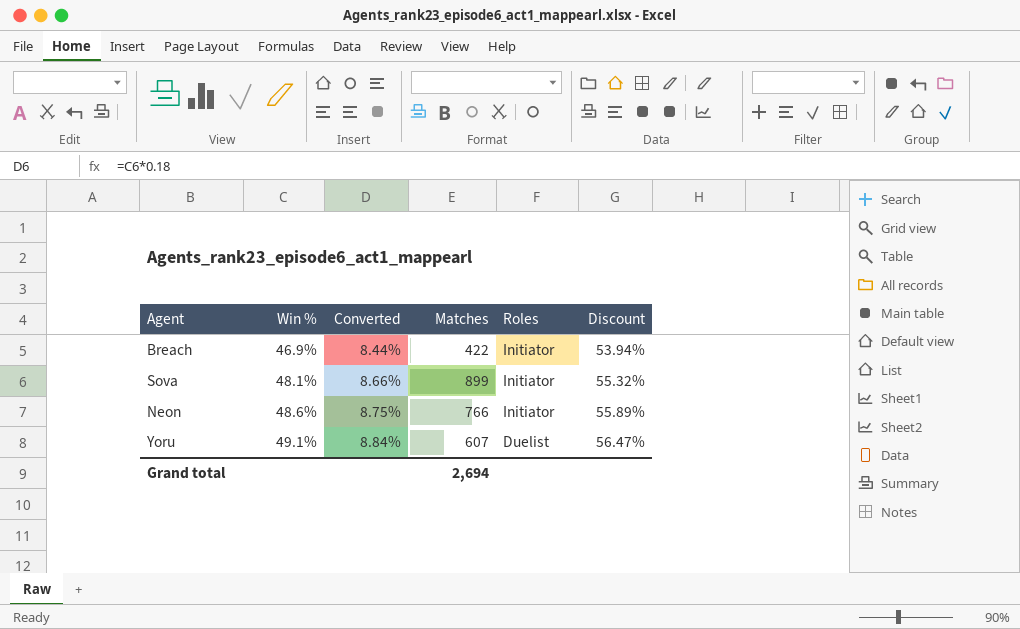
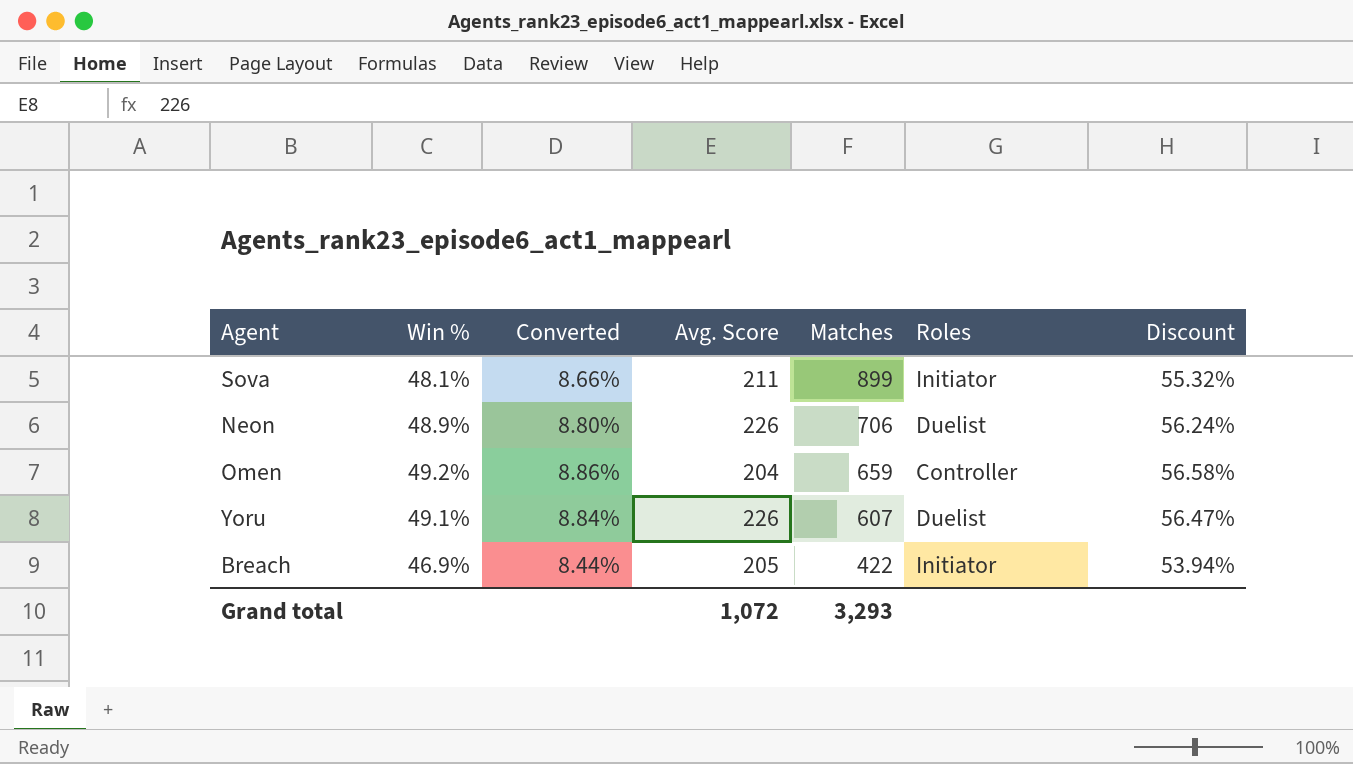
row order: Win % ascending -> Matches descending
column Avg. Score | position: none -> 4
Neon | Win %: 48.6% -> 48.9%
Neon | Converted: 8.75% -> 8.80%
Neon | Matches: 766 -> 706
Neon | Roles: Initiator -> Duelist
Neon | Discount: 55.89% -> 56.24%
row Omen: none -> 49.2% | 8.86% | 204 | 659 | Controller | 56.58%
Grand total | Matches: 2,694 -> 3,293

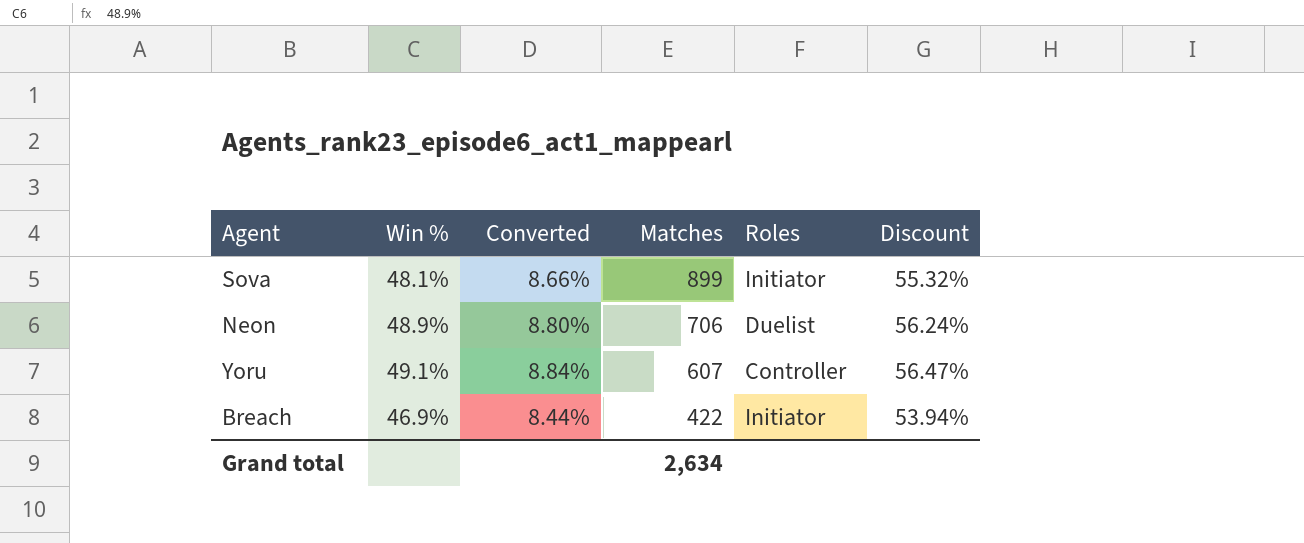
column Avg. Score | position: 4 -> none
row Omen: 49.2% | 8.86% | 204 | 659 | Controller | 56.58% -> none
Yoru | Roles: Duelist -> Controller
Grand total | Matches: 3,293 -> 2,634

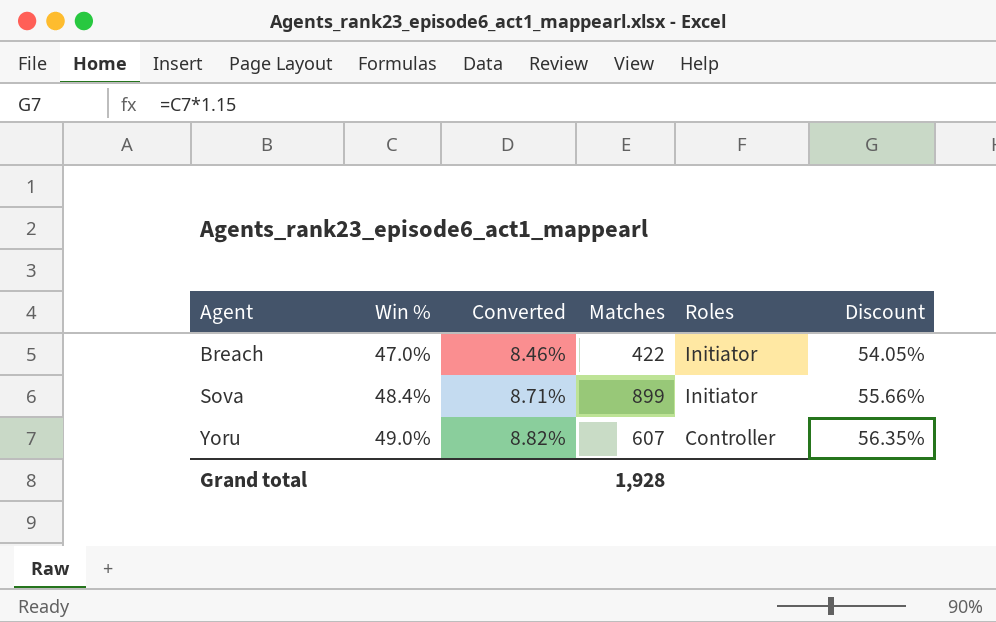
row order: Matches descending -> Agent ascending
row Neon: 48.9% | 8.80% | 706 | Duelist | 56.24% -> none
Breach | Win %: 46.9% -> 47.0%
Breach | Converted: 8.44% -> 8.46%
Breach | Discount: 53.94% -> 54.05%
Sova | Win %: 48.1% -> 48.4%
Sova | Converted: 8.66% -> 8.71%
Sova | Discount: 55.32% -> 55.66%
Yoru | Win %: 49.1% -> 49.0%
Yoru | Converted: 8.84% -> 8.82%
Yoru | Discount: 56.47% -> 56.35%
Grand total | Matches: 2,634 -> 1,928

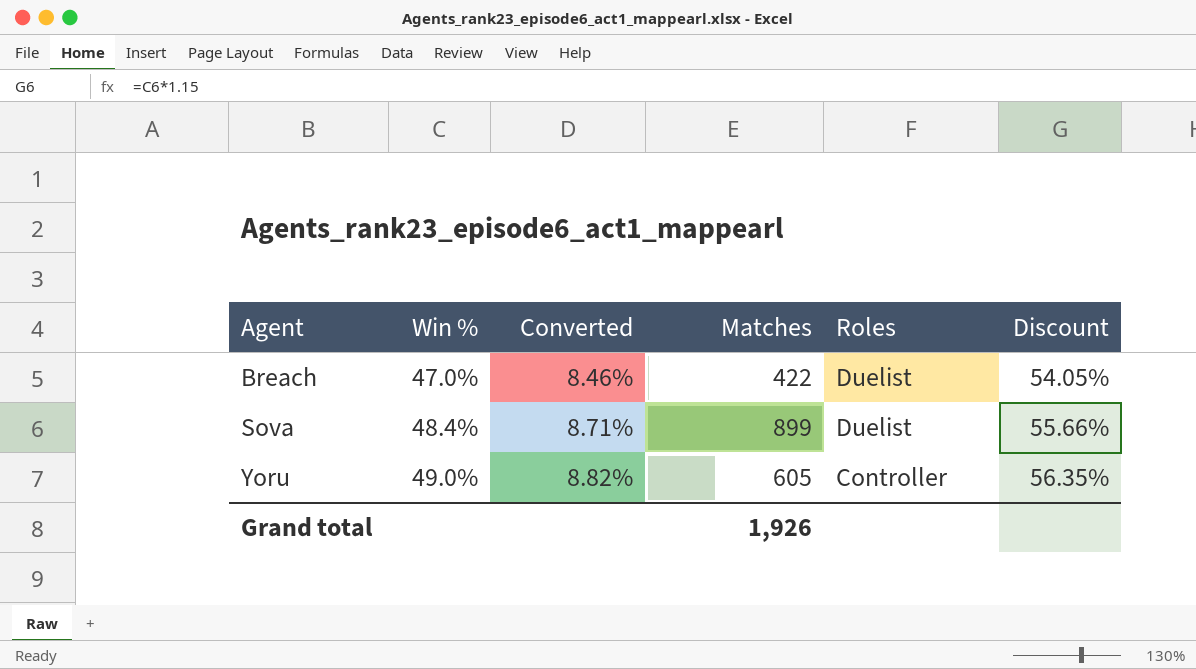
Breach | Roles: Initiator -> Duelist
Sova | Roles: Initiator -> Duelist
Yoru | Matches: 607 -> 605
Grand total | Matches: 1,928 -> 1,926

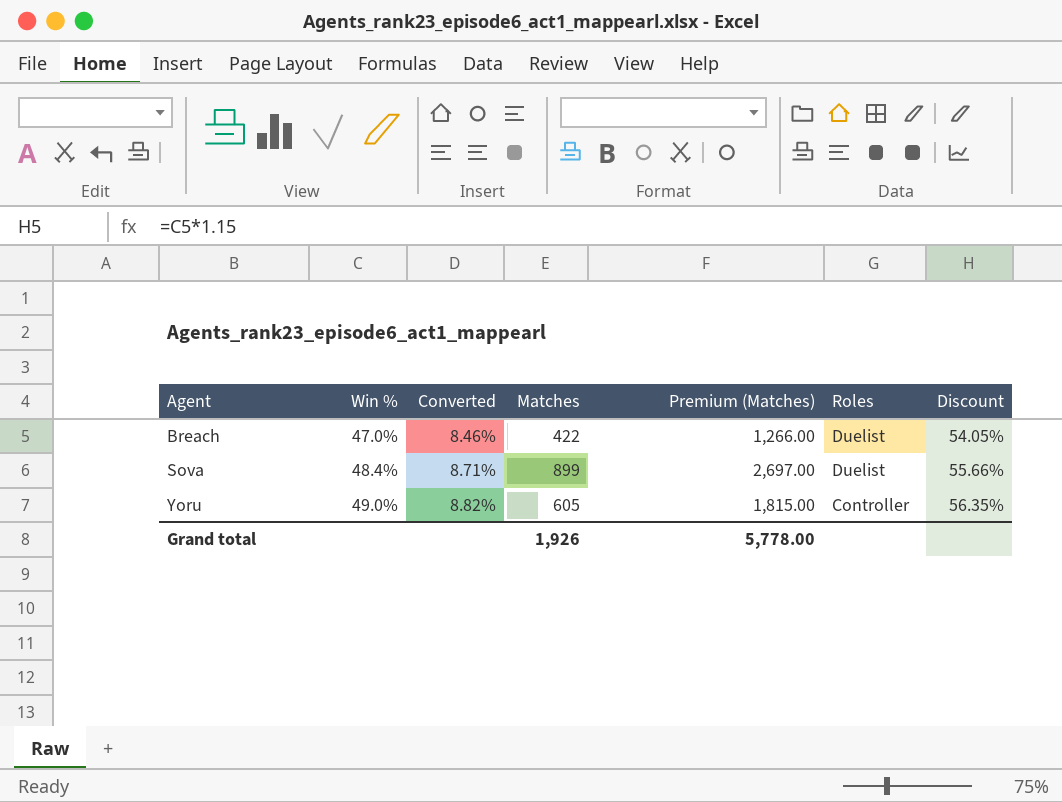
column Premium (Matches) | formula: none -> [Matches] * 3

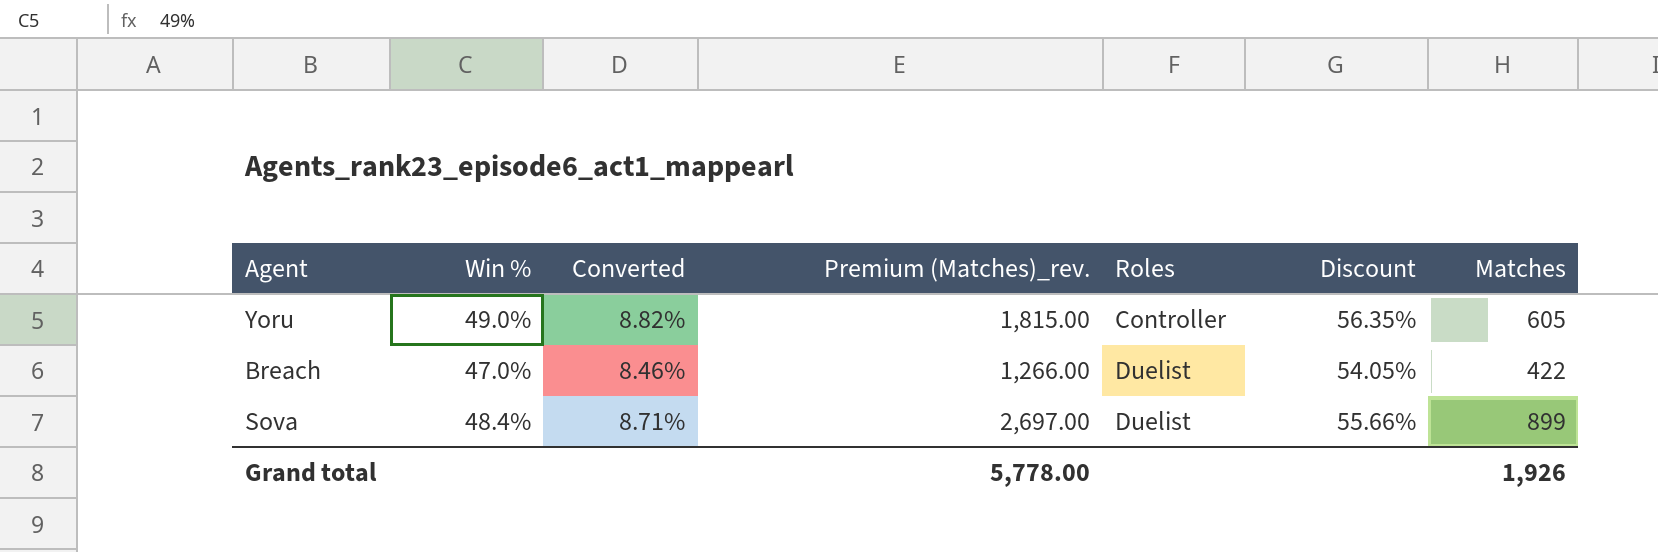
row order: Agent ascending -> Roles ascending
column name: Premium (Matches) -> Premium (Matches)_rev.
column Matches | position: 4 -> 7

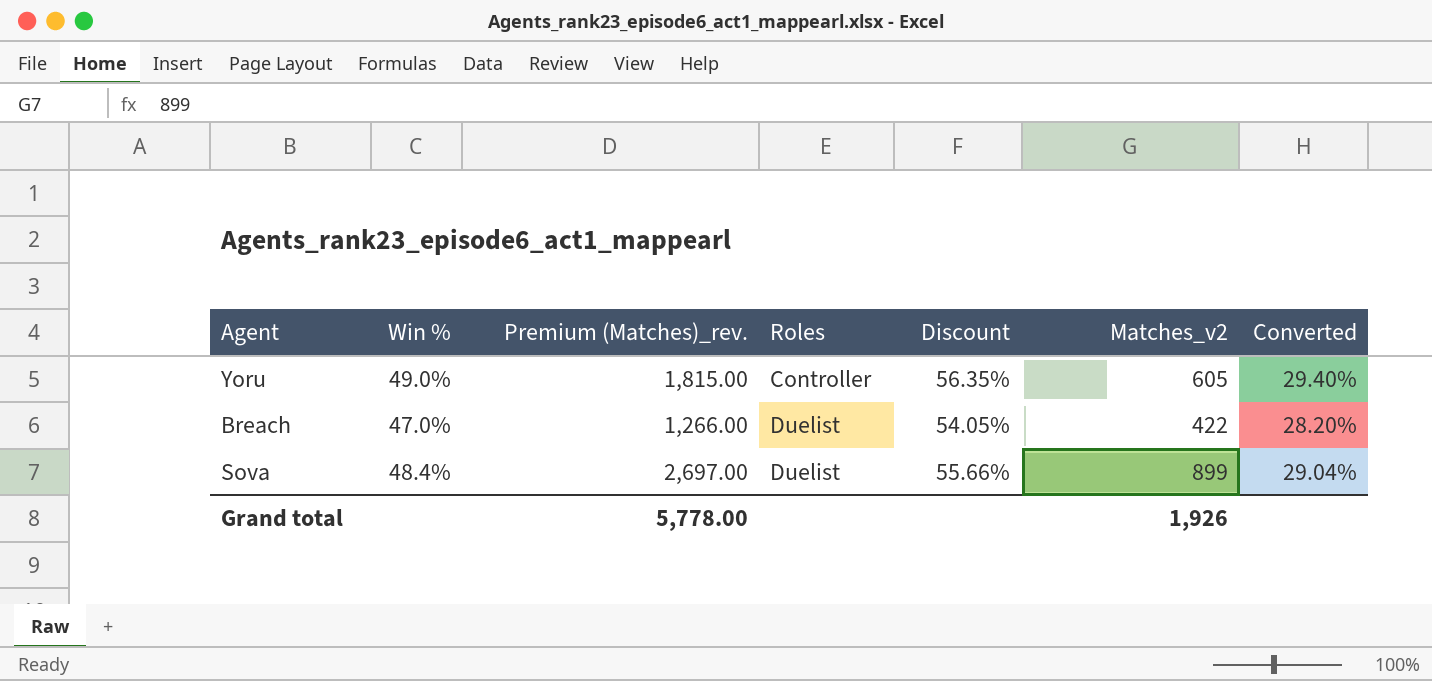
column name: Matches -> Matches_v2
column Converted | formula: [Win %] * 0.18 -> [Win %] * 0.6
column Converted | position: 3 -> 7

